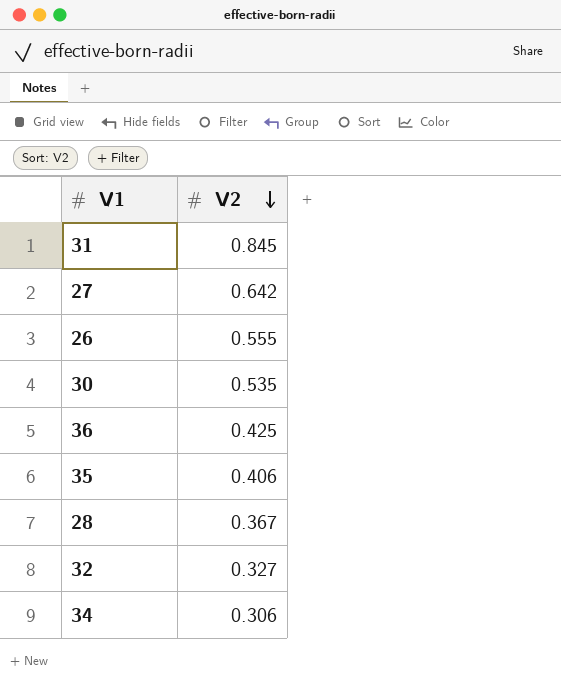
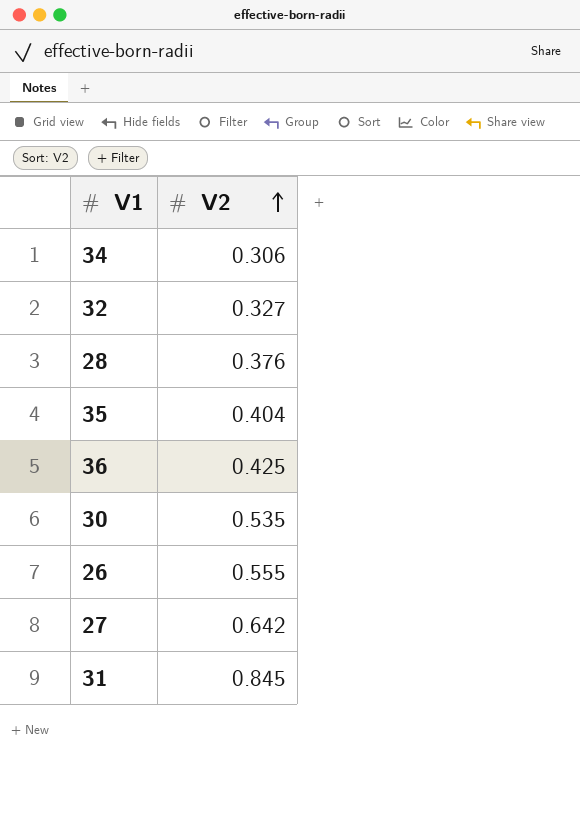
row order: V2 descending -> V2 ascending
28 | V2: 0.367 -> 0.376
35 | V2: 0.406 -> 0.404

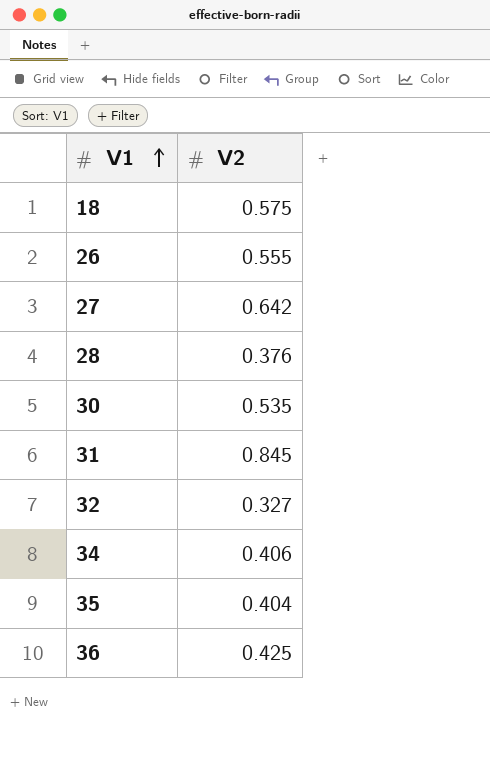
row order: V2 ascending -> V1 ascending
row 18: none -> 0.575
34 | V2: 0.306 -> 0.406

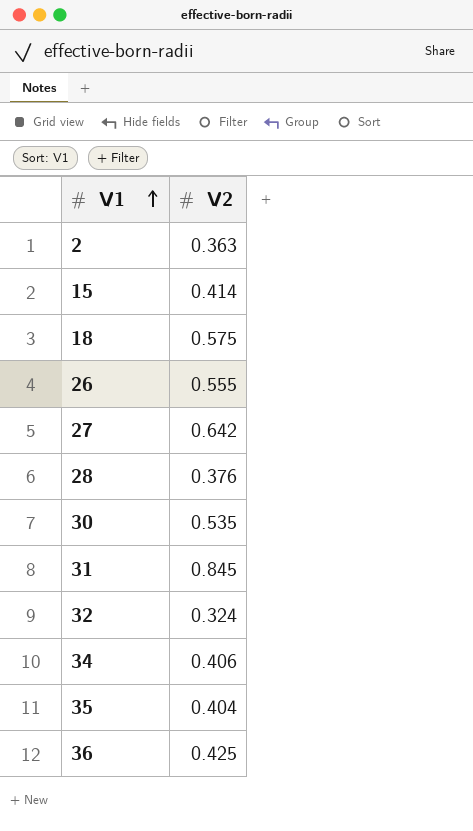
row 2: none -> 0.363
row 15: none -> 0.414
32 | V2: 0.327 -> 0.324

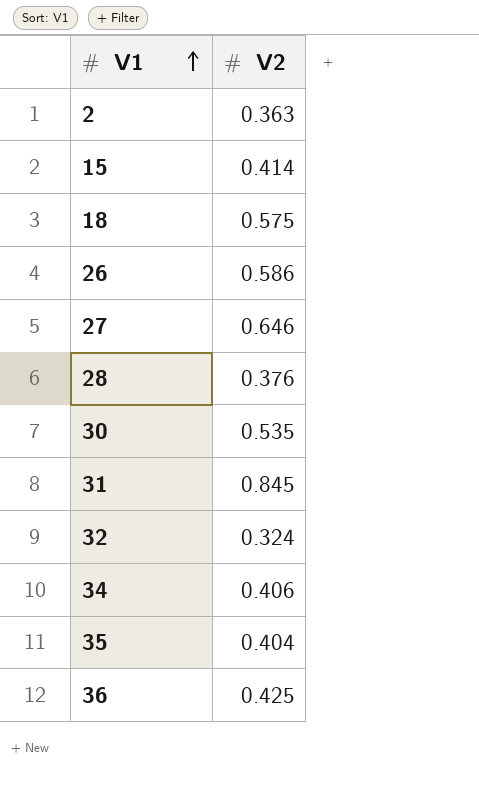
26 | V2: 0.555 -> 0.586
27 | V2: 0.642 -> 0.646

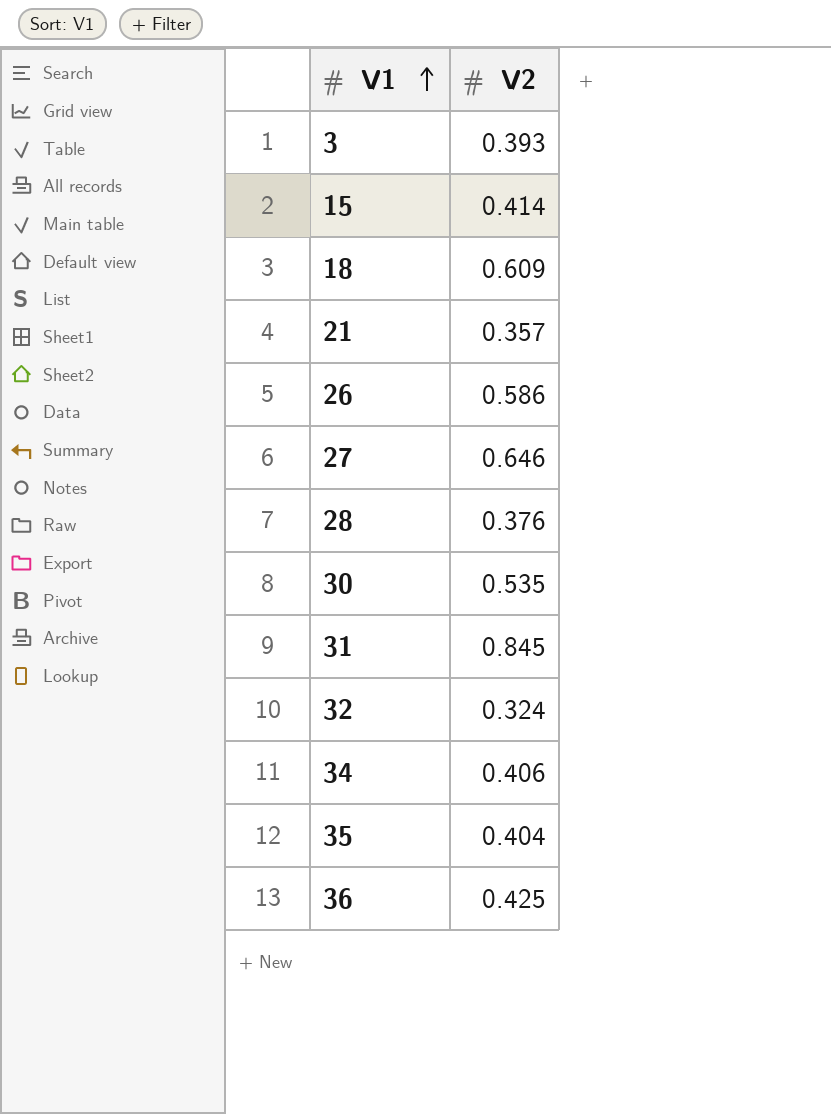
row 2: 0.363 -> none
row 3: none -> 0.393
18 | V2: 0.575 -> 0.609
row 21: none -> 0.357

